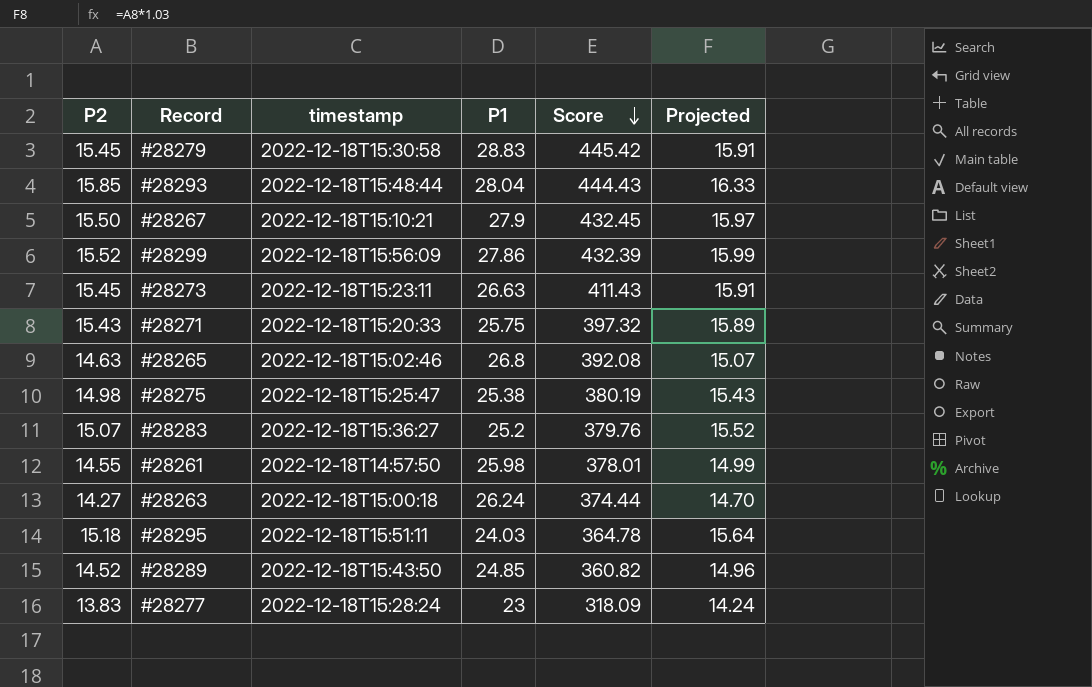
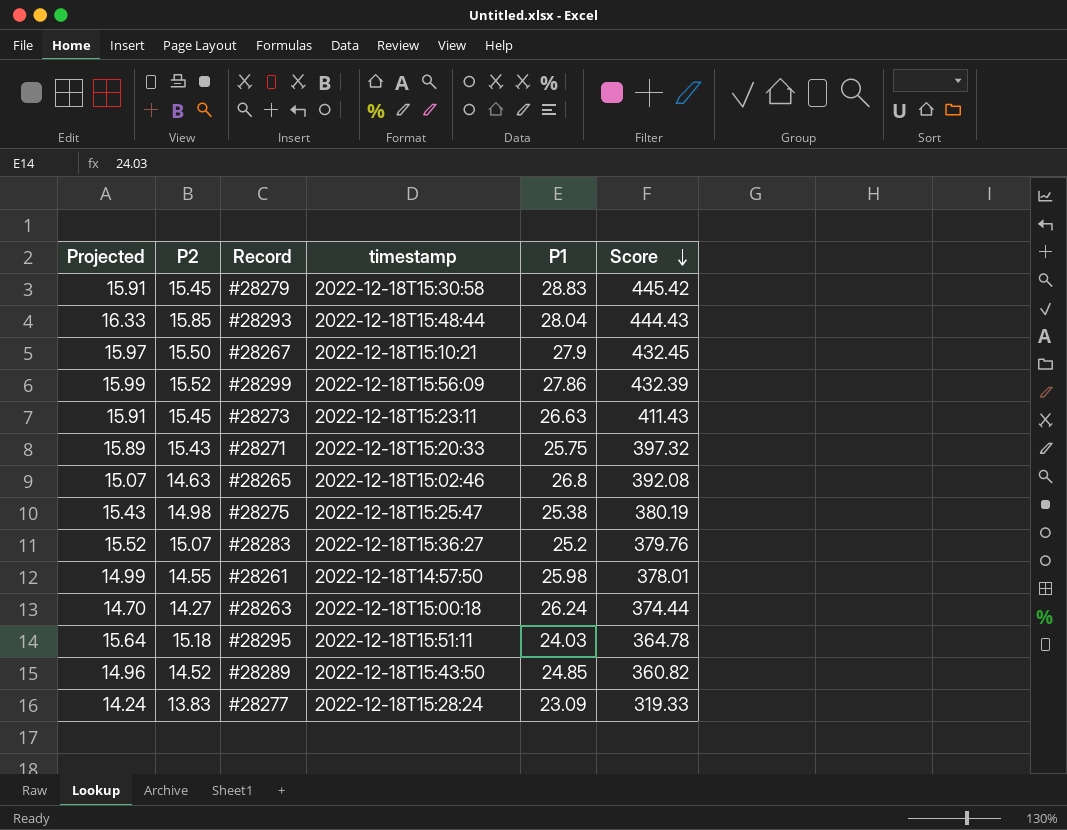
column Projected | position: 6 -> 1
#28277 | P1: 23 -> 23.09
#28277 | Score: 318.09 -> 319.33

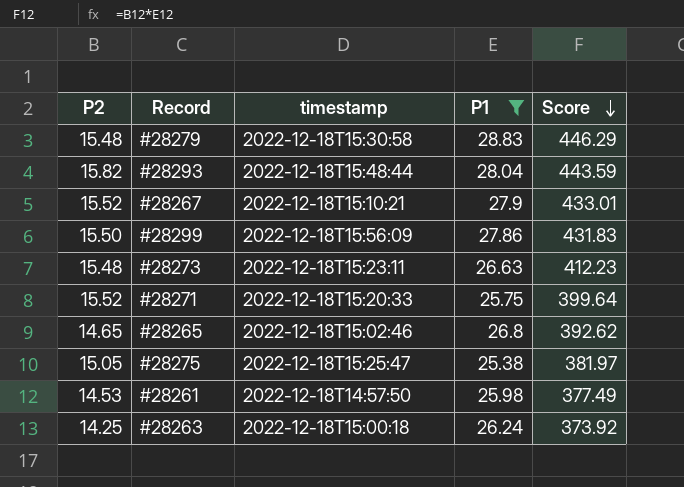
filter: none -> P1 >= 25.38
column Projected | formula: [P2] * 1.03 -> none
#28279 | P2: 15.45 -> 15.48
#28279 | Score: 445.42 -> 446.29
#28293 | P2: 15.85 -> 15.82
#28293 | Score: 444.43 -> 443.59
#28267 | P2: 15.50 -> 15.52
#28267 | Score: 432.45 -> 433.01
#28299 | P2: 15.52 -> 15.50
#28299 | Score: 432.39 -> 431.83
#28273 | P2: 15.45 -> 15.48
#28273 | Score: 411.43 -> 412.23
#28271 | P2: 15.43 -> 15.52
#28271 | Score: 397.32 -> 399.64
#28265 | P2: 14.63 -> 14.65
#28265 | Score: 392.08 -> 392.62
#28275 | P2: 14.98 -> 15.05
#28275 | Score: 380.19 -> 381.97
#28261 | P2: 14.55 -> 14.53
#28261 | Score: 378.01 -> 377.49
#28263 | P2: 14.27 -> 14.25
#28263 | Score: 374.44 -> 373.92

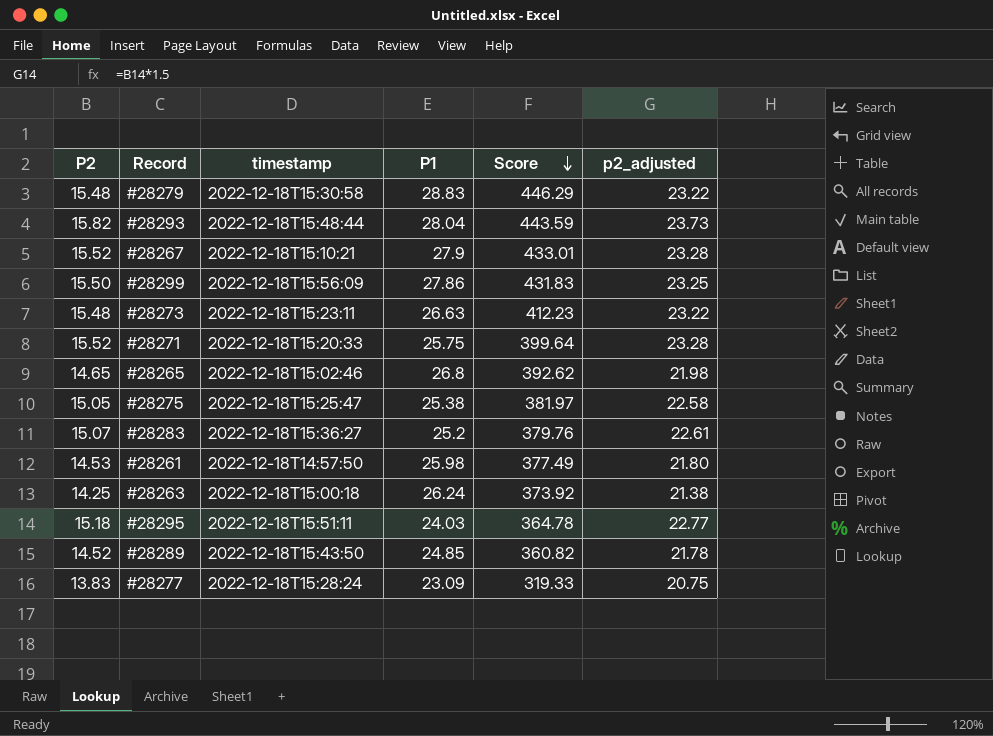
filter: P1 >= 25.38 -> none
column p2_adjusted | formula: none -> [P2] * 1.5

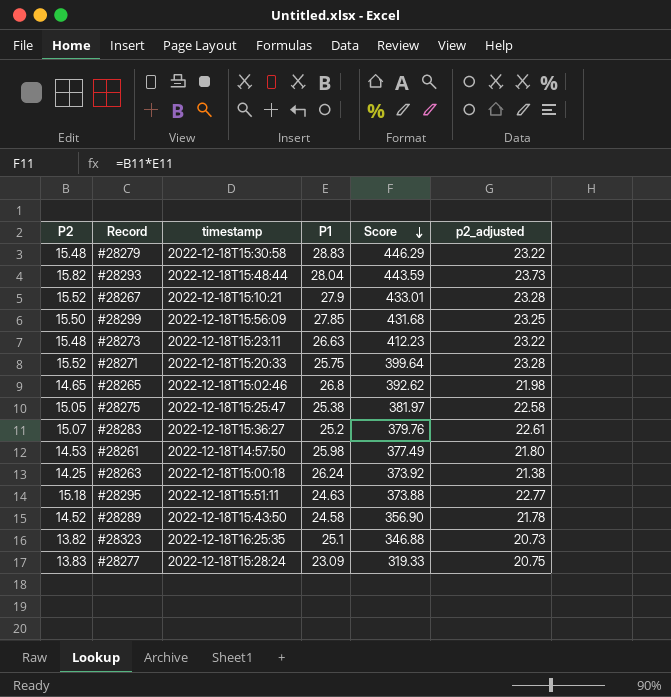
#28299 | P1: 27.86 -> 27.85
#28299 | Score: 431.83 -> 431.68
#28295 | P1: 24.03 -> 24.63
#28295 | Score: 364.78 -> 373.88
#28289 | P1: 24.85 -> 24.58
#28289 | Score: 360.82 -> 356.90
row #28323: none -> 13.82 | 2022-12-18T16:25:35 | 25.1 | 346.88 | 20.73

